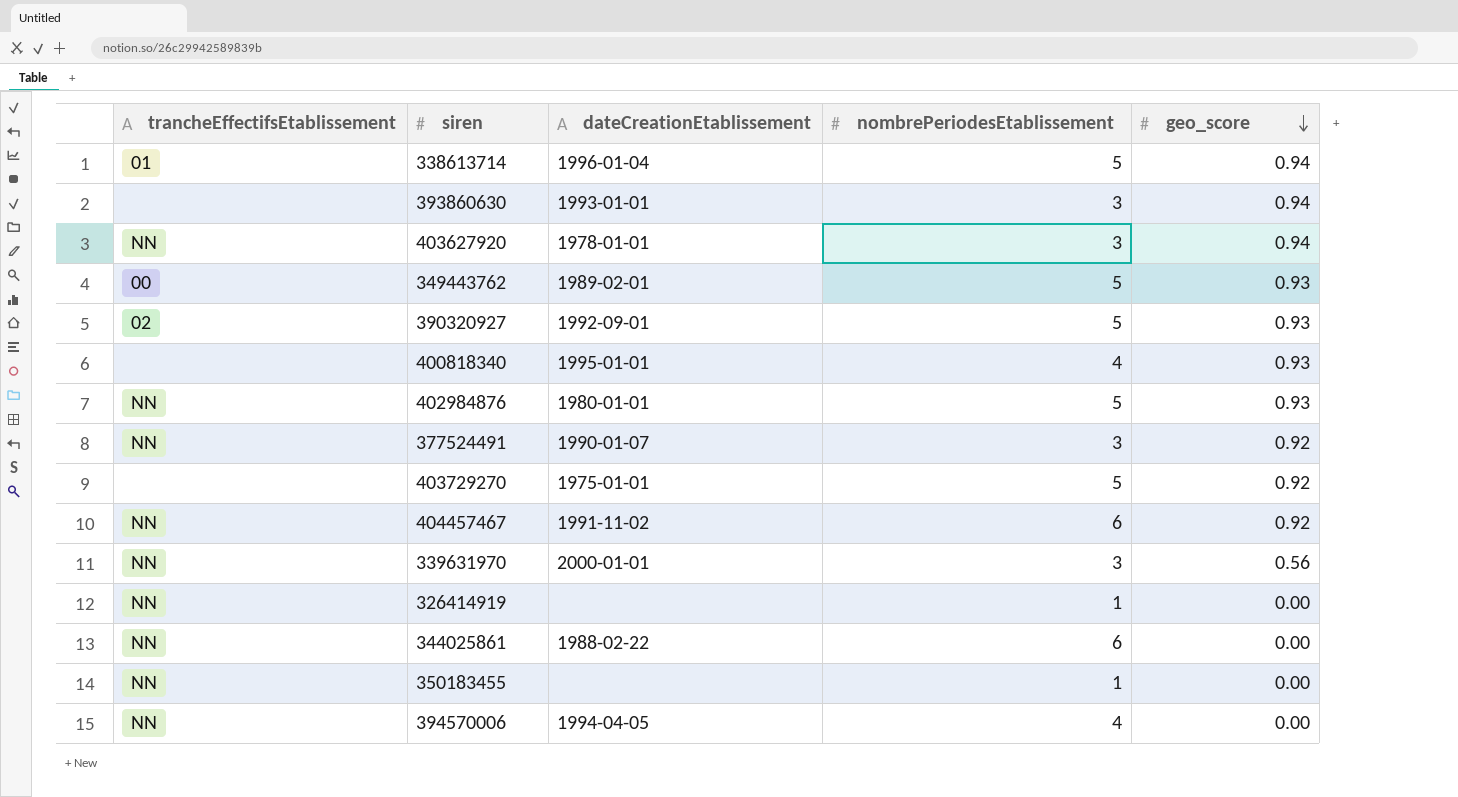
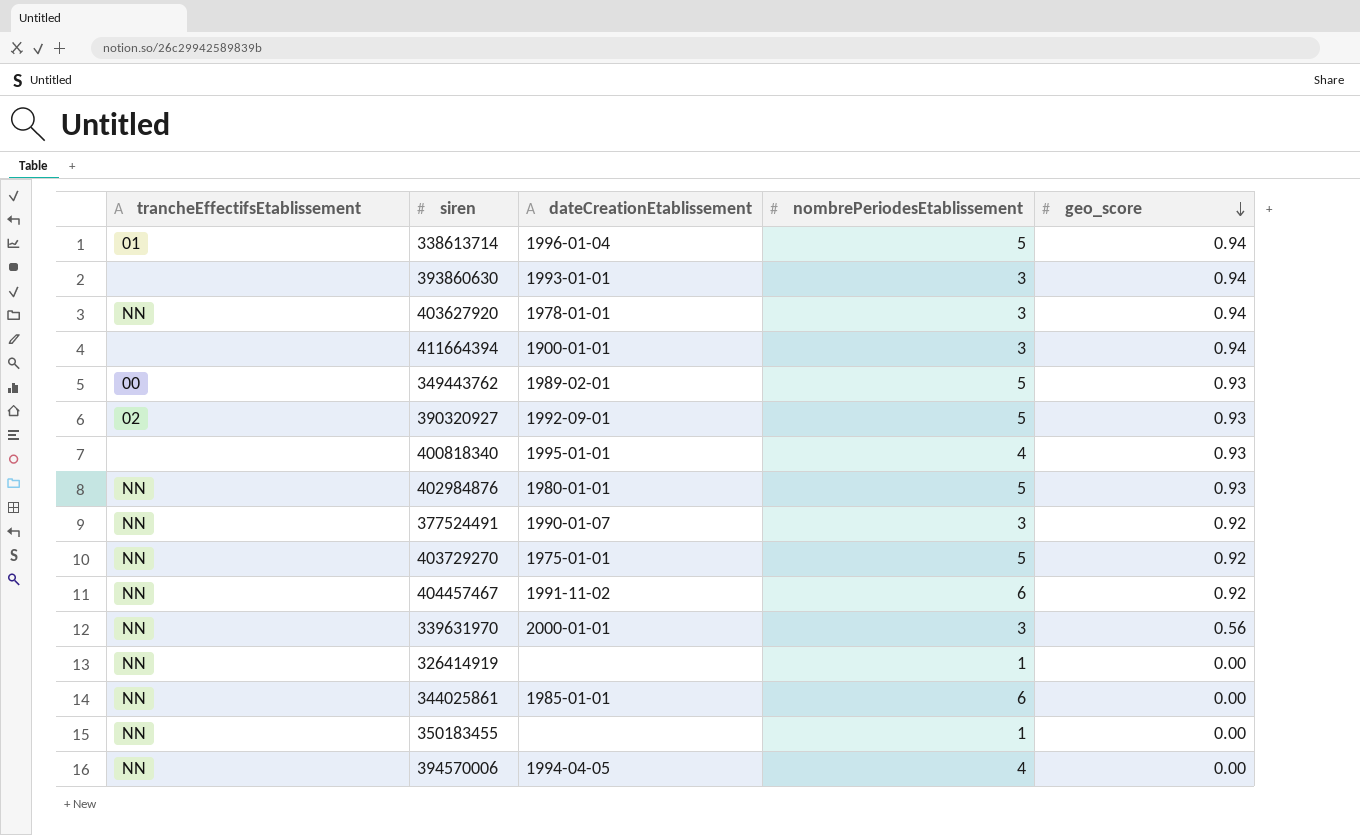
row 411664394: none -> none | 1900-01-01 | 3 | 0.94
403729270 | trancheEffectifsEtablissement: none -> NN
344025861 | dateCreationEtablissement: 1988-02-22 -> 1985-01-01

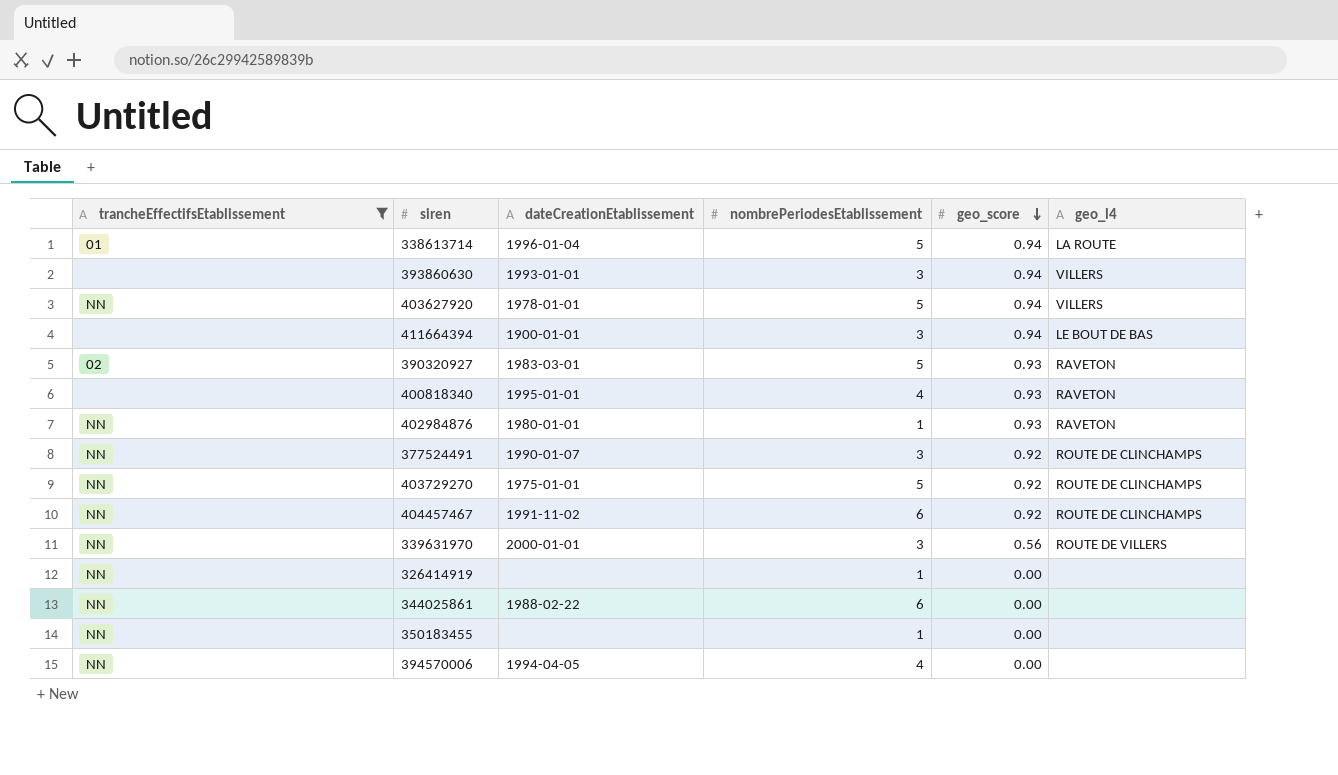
filter: none -> trancheEffectifsEtablissement != 00
column geo_l4 | position: none -> 6
403627920 | nombrePeriodesEtablissement: 3 -> 5
390320927 | dateCreationEtablissement: 1992-09-01 -> 1983-03-01
402984876 | nombrePeriodesEtablissement: 5 -> 1
344025861 | dateCreationEtablissement: 1985-01-01 -> 1988-02-22

